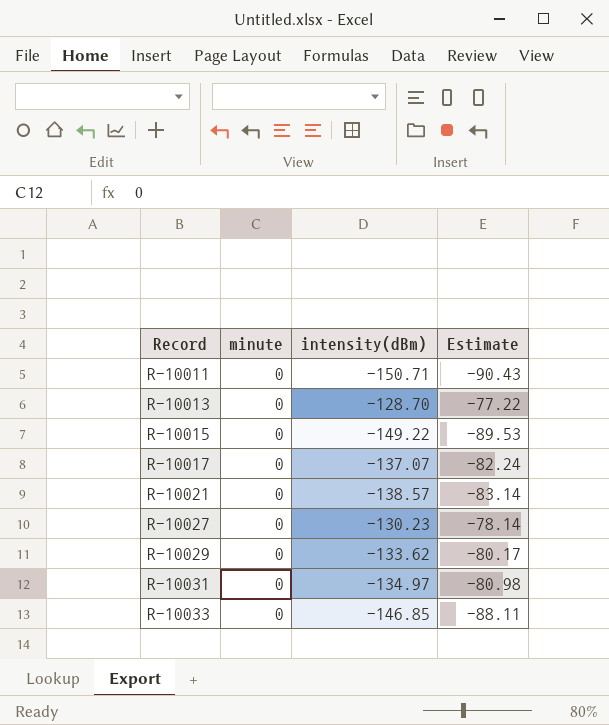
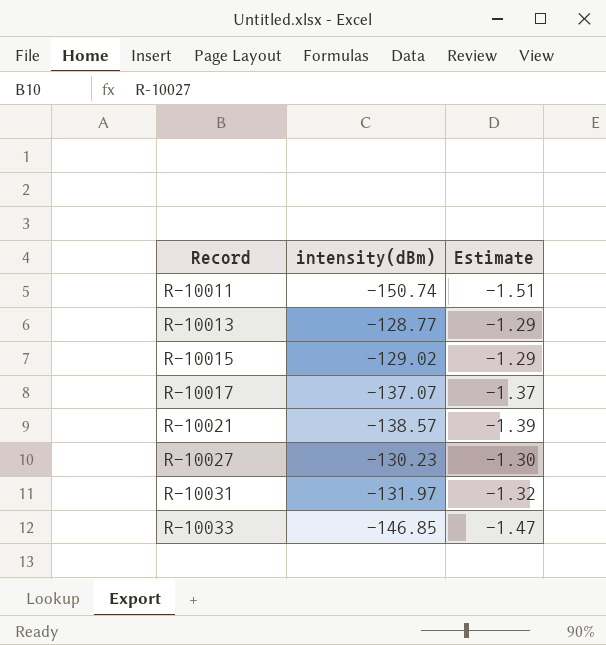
column minute | position: 2 -> none
column Estimate | formula: [intensity(dBm)] * 0.6 -> [intensity(dBm)] * 0.01
row R-10029: 0 | -133.62 | -80.17 -> none
R-10011 | intensity(dBm): -150.71 -> -150.74
R-10013 | intensity(dBm): -128.70 -> -128.77
R-10015 | intensity(dBm): -149.22 -> -129.02
R-10031 | intensity(dBm): -134.97 -> -131.97

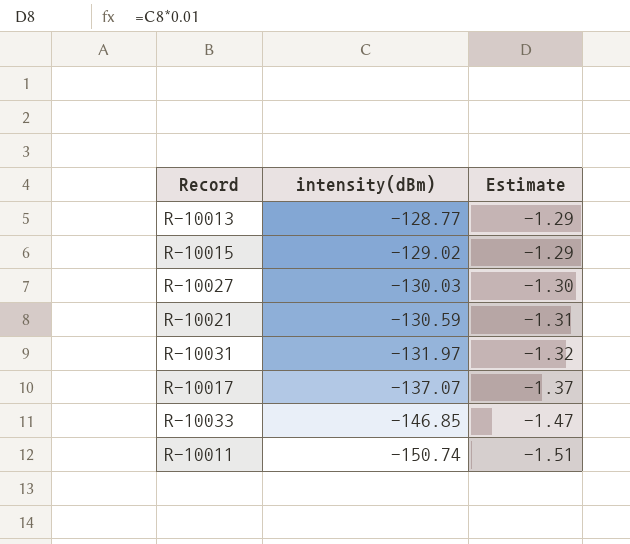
row order: Record ascending -> intensity(dBm) descending
R-10027 | intensity(dBm): -130.23 -> -130.03
R-10021 | intensity(dBm): -138.57 -> -130.59
R-10021 | Estimate: -1.39 -> -1.31

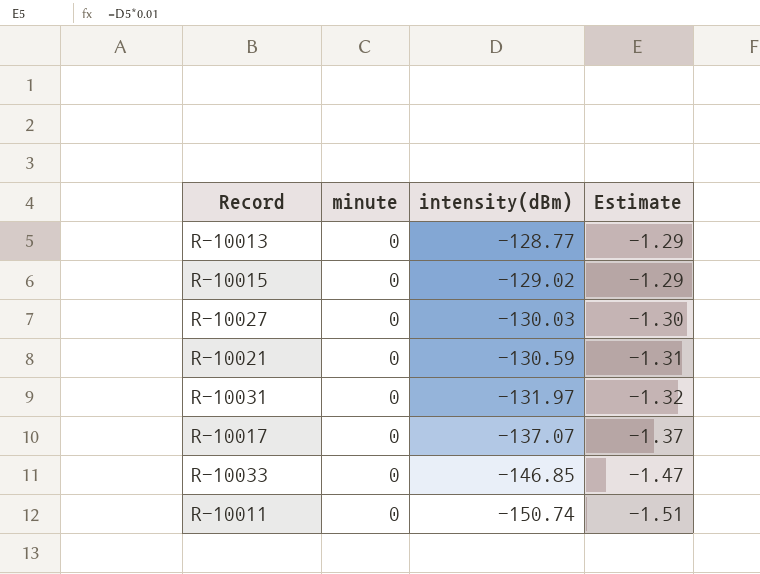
column minute | position: none -> 2

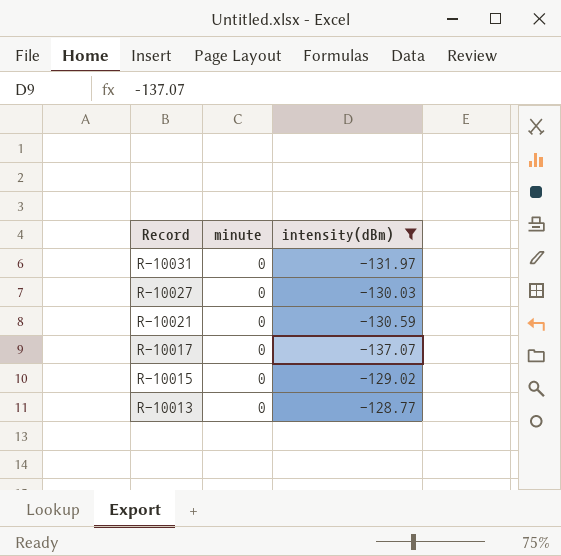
filter: none -> intensity(dBm) >= -137.07
row order: intensity(dBm) descending -> Record descending
column Estimate | formula: [intensity(dBm)] * 0.01 -> none

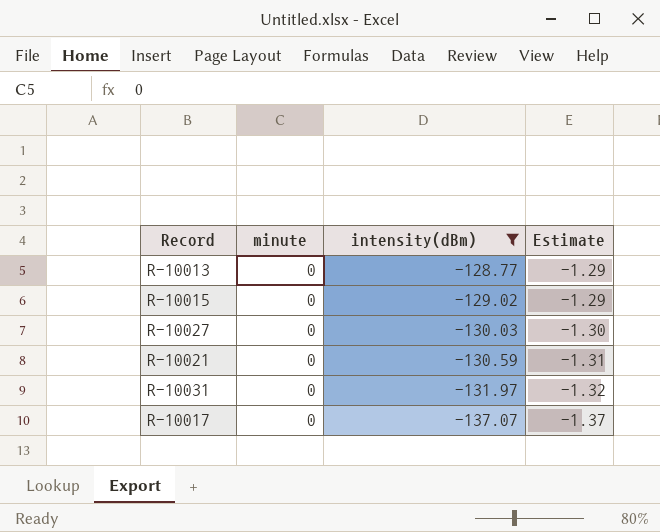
row order: Record descending -> intensity(dBm) descending
column Estimate | formula: none -> [intensity(dBm)] * 0.01

